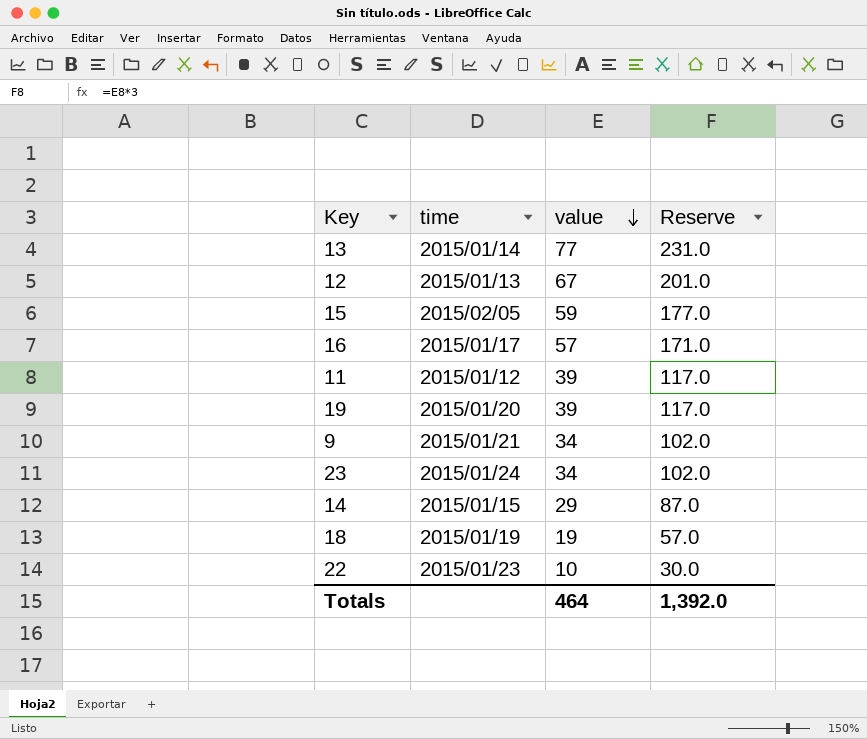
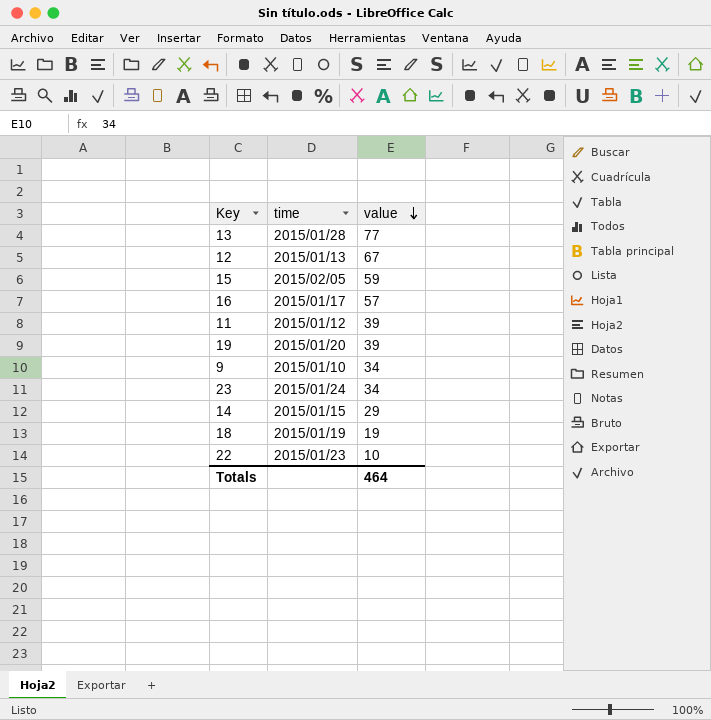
column Reserve | formula: [value] * 3 -> none
13 | time: 2015/01/14 -> 2015/01/28
9 | time: 2015/01/21 -> 2015/01/10

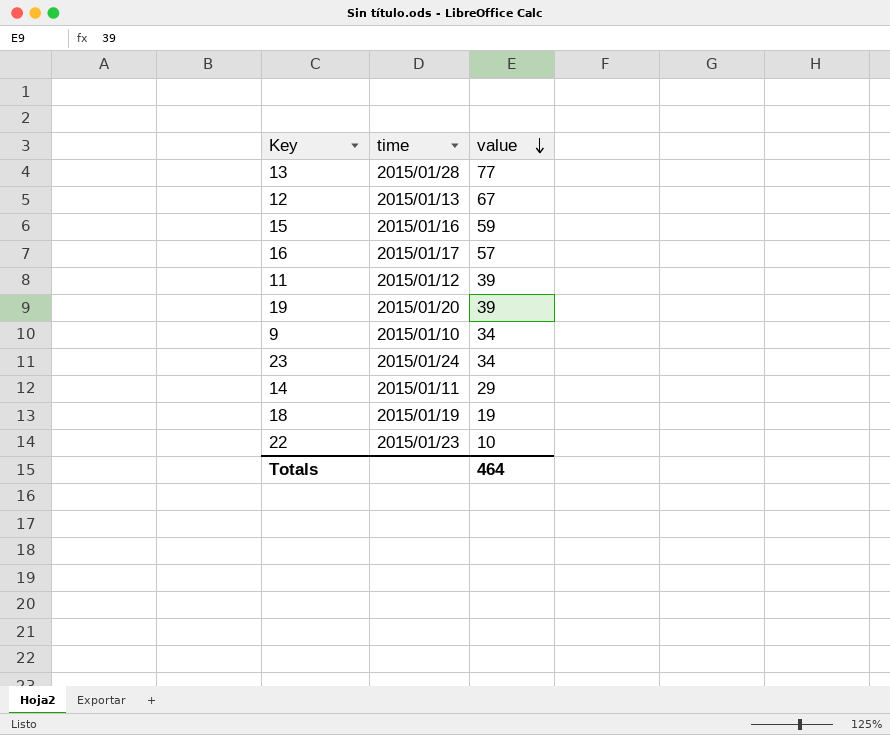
15 | time: 2015/02/05 -> 2015/01/16
14 | time: 2015/01/15 -> 2015/01/11

